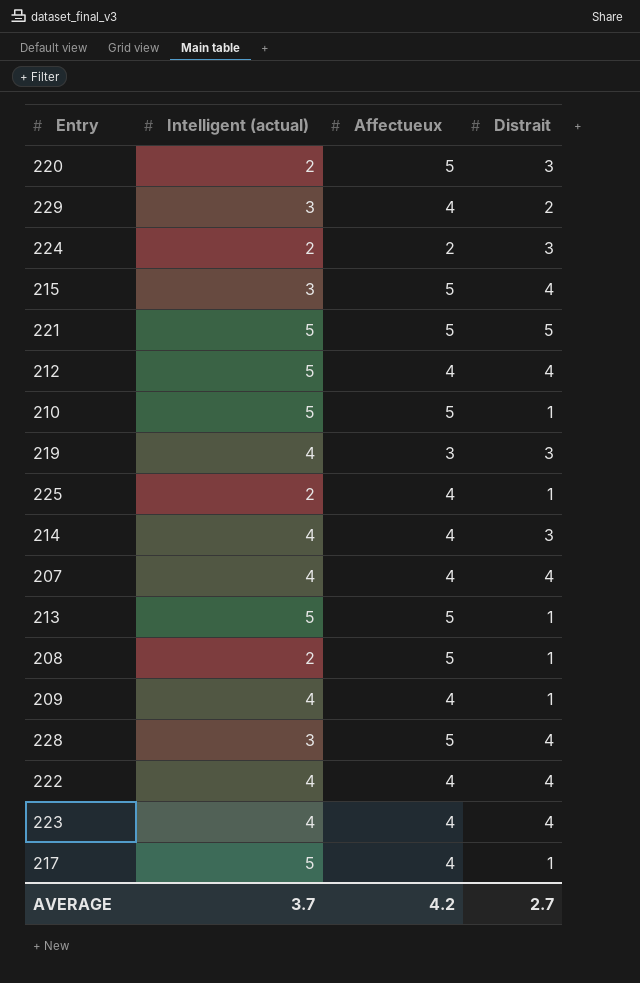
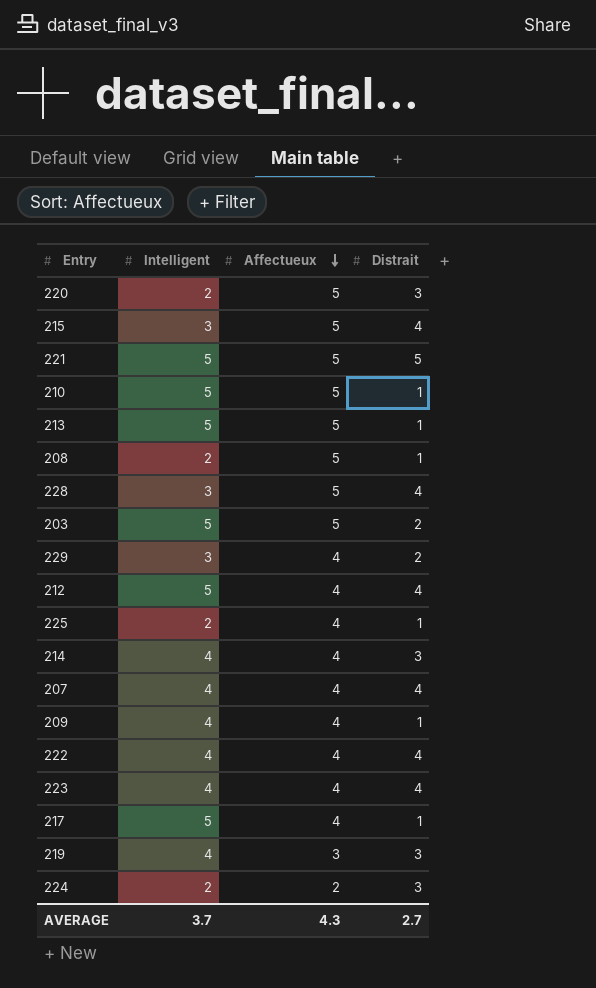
row order: none -> Affectueux descending
column name: Intelligent (actual) -> Intelligent
row 203: none -> 5 | 5 | 2
AVERAGE | Affectueux: 4.2 -> 4.3

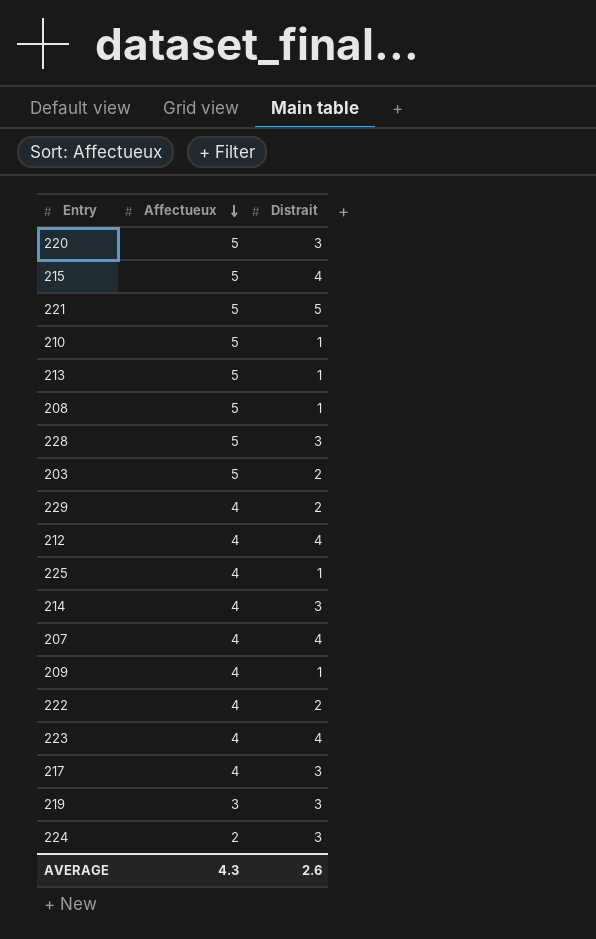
column Intelligent | position: 2 -> none
228 | Distrait: 4 -> 3
222 | Distrait: 4 -> 2
217 | Distrait: 1 -> 3
AVERAGE | Distrait: 2.7 -> 2.6

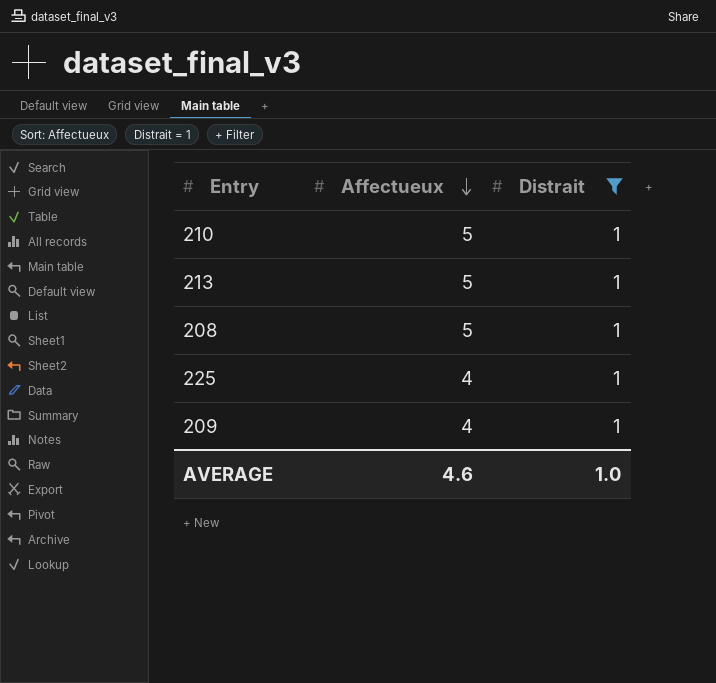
filter: none -> Distrait = 1
AVERAGE | Affectueux: 4.3 -> 4.6
AVERAGE | Distrait: 2.6 -> 1.0

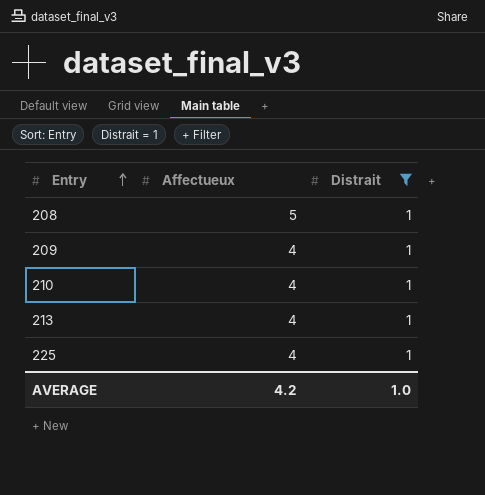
row order: Affectueux descending -> Entry ascending
210 | Affectueux: 5 -> 4
213 | Affectueux: 5 -> 4
AVERAGE | Affectueux: 4.6 -> 4.2

